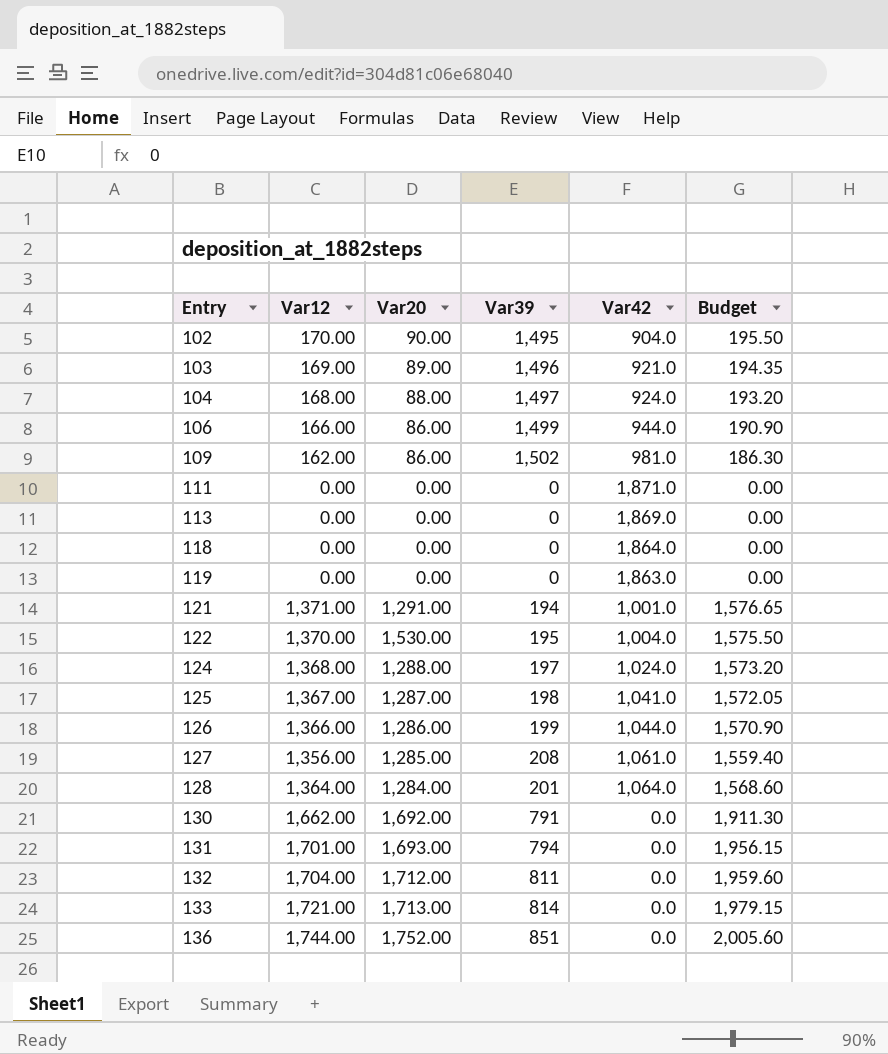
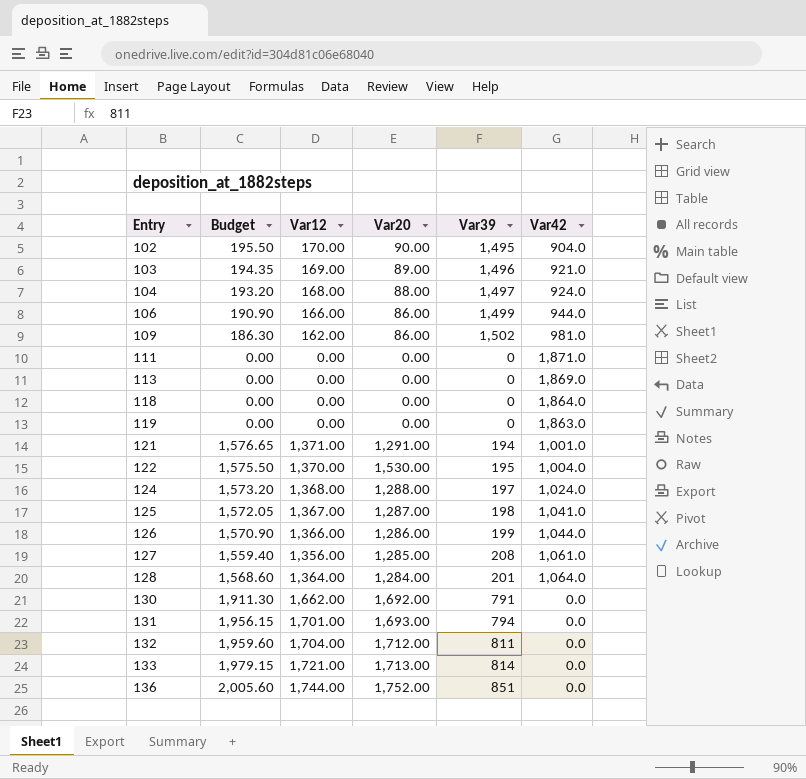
column Budget | position: 6 -> 2

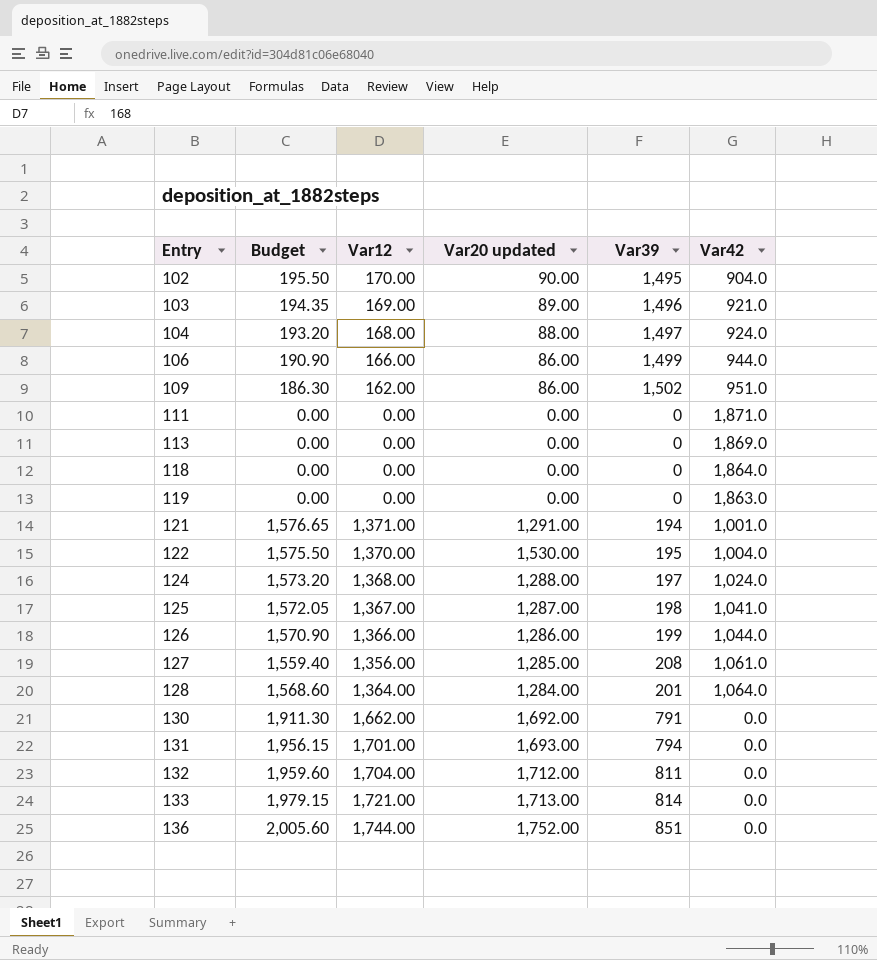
column name: Var20 -> Var20 updated
109 | Var42: 981.0 -> 951.0

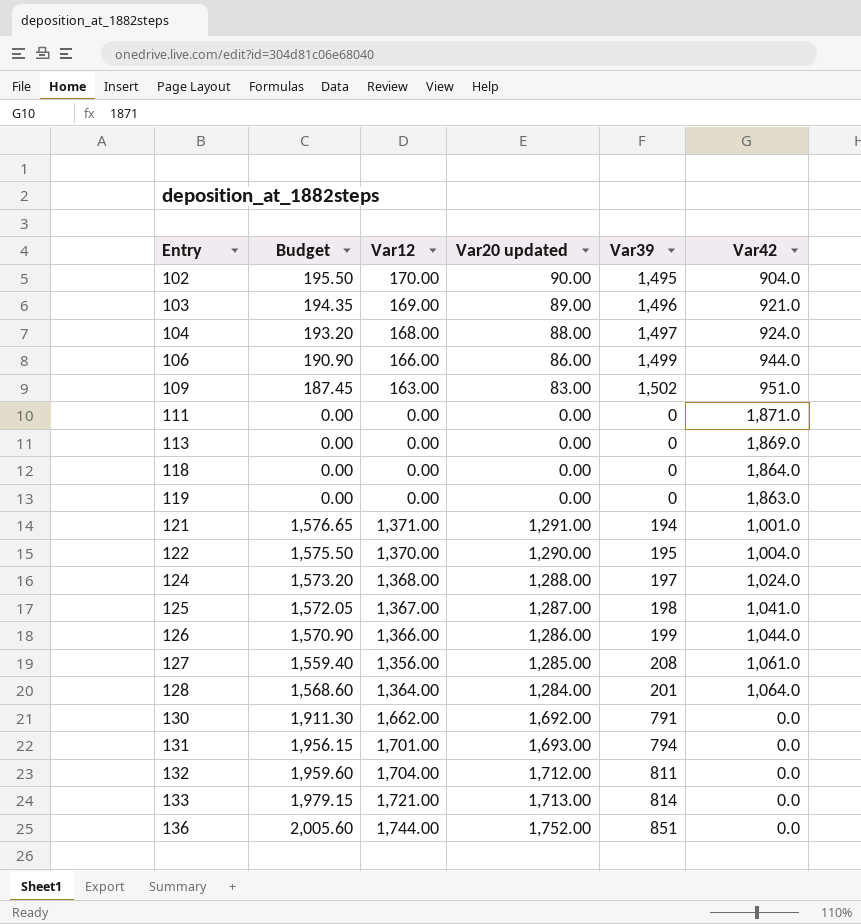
109 | Budget: 186.30 -> 187.45
109 | Var12: 162.00 -> 163.00
109 | Var20 updated: 86.00 -> 83.00
122 | Var20 updated: 1,530.00 -> 1,290.00

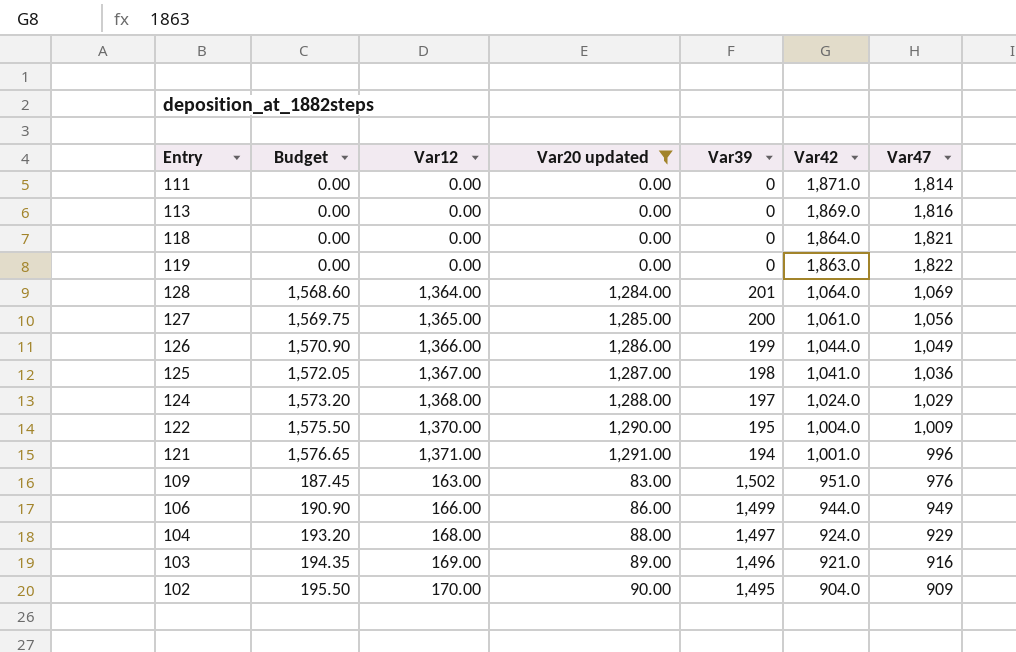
filter: none -> Var20 updated <= 1,291.00
row order: Entry ascending -> Var42 descending
column Var47 | position: none -> 7
127 | Budget: 1,559.40 -> 1,569.75
127 | Var12: 1,356.00 -> 1,365.00
127 | Var39: 208 -> 200

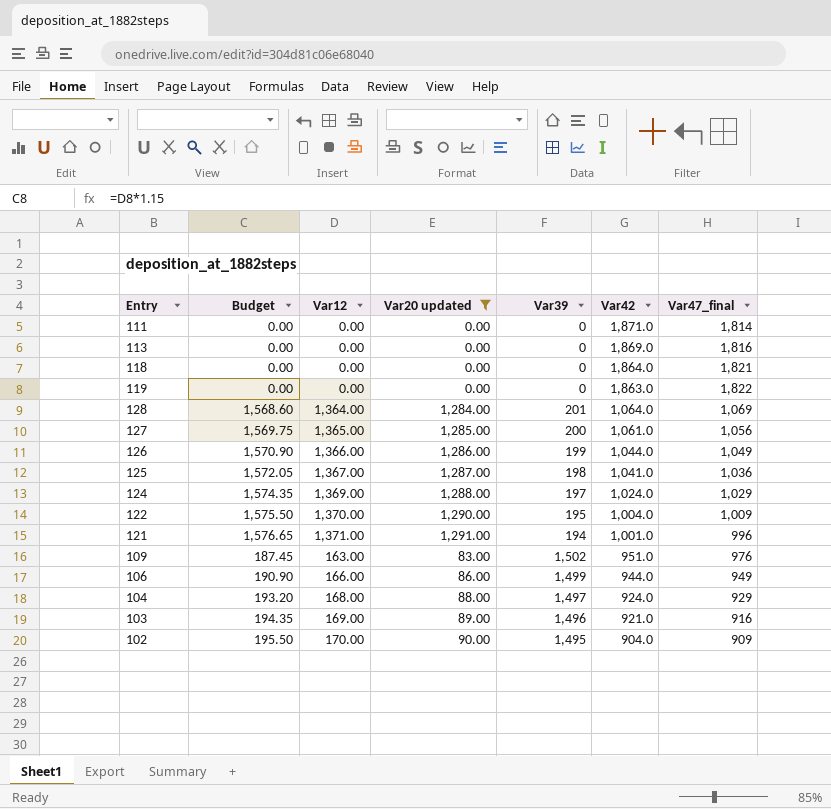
column name: Var47 -> Var47_final
124 | Budget: 1,573.20 -> 1,574.35
124 | Var12: 1,368.00 -> 1,369.00

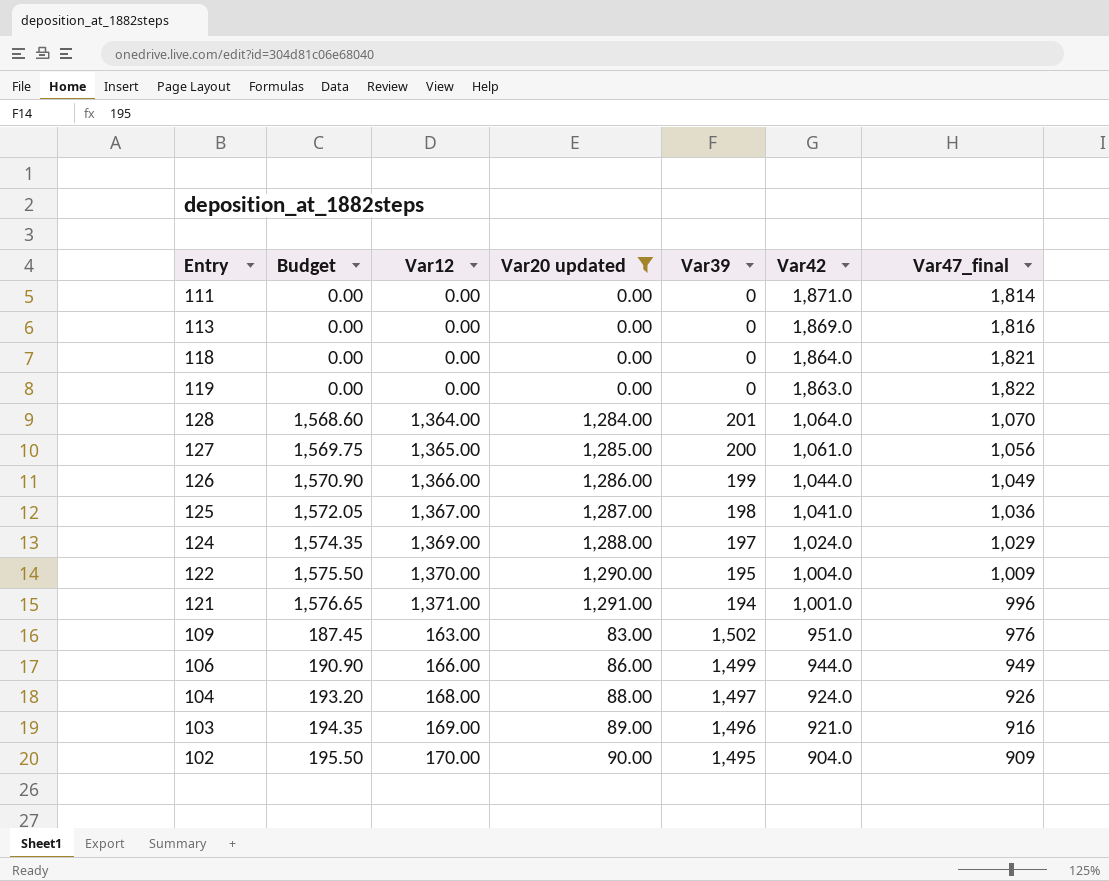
128 | Var47_final: 1,069 -> 1,070
104 | Var47_final: 929 -> 926

